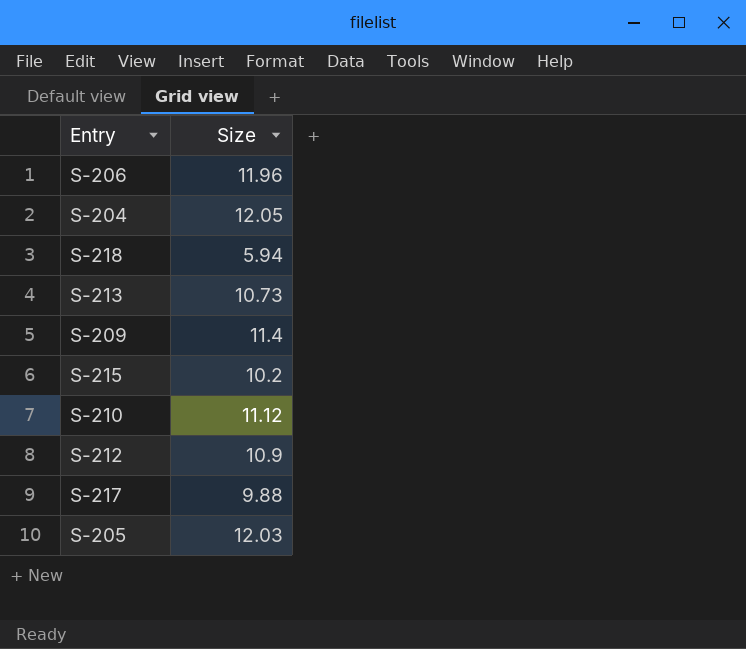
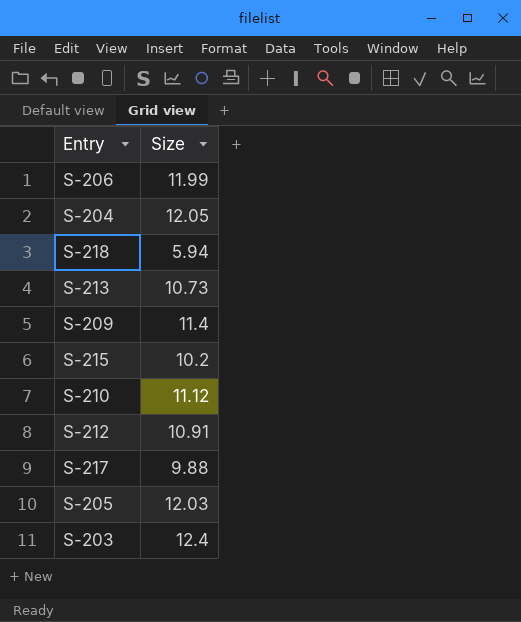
S-206 | Size: 11.96 -> 11.99
S-212 | Size: 10.9 -> 10.91
row S-203: none -> 12.4

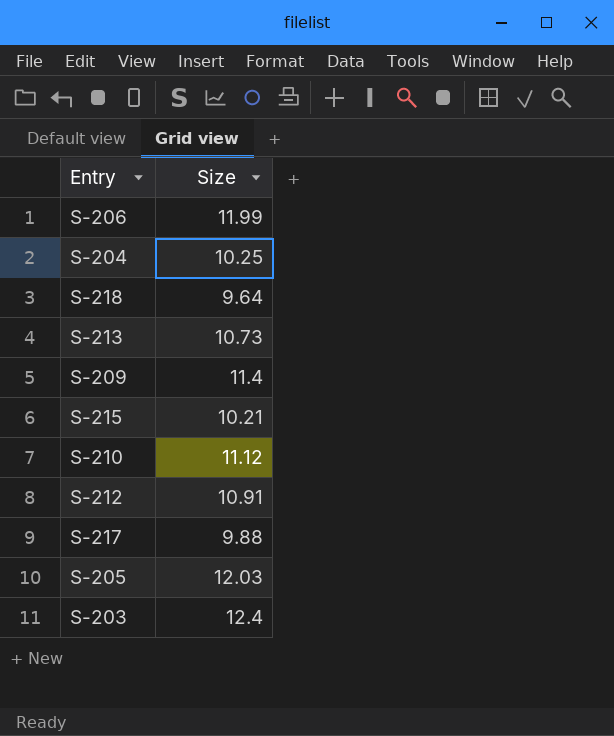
S-204 | Size: 12.05 -> 10.25
S-218 | Size: 5.94 -> 9.64
S-215 | Size: 10.2 -> 10.21

